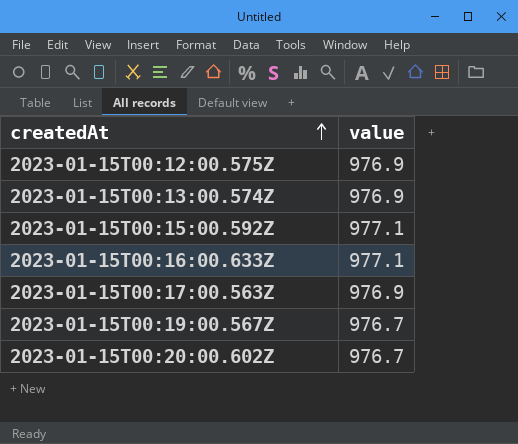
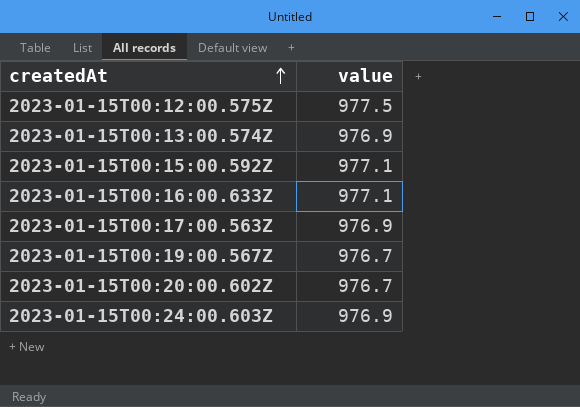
2023-01-15T00:12:00.575Z | value: 976.9 -> 977.5
row 2023-01-15T00:24:00.603Z: none -> 976.9

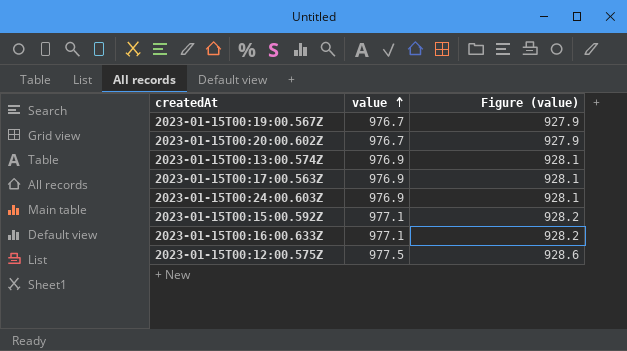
row order: createdAt ascending -> value ascending
column Figure (value) | formula: none -> [value] * 0.95

